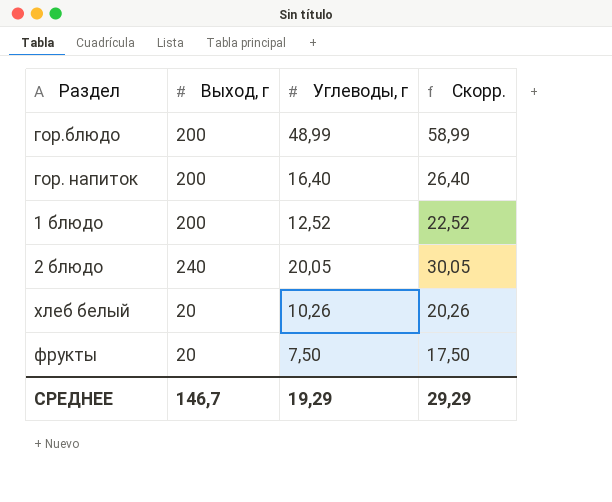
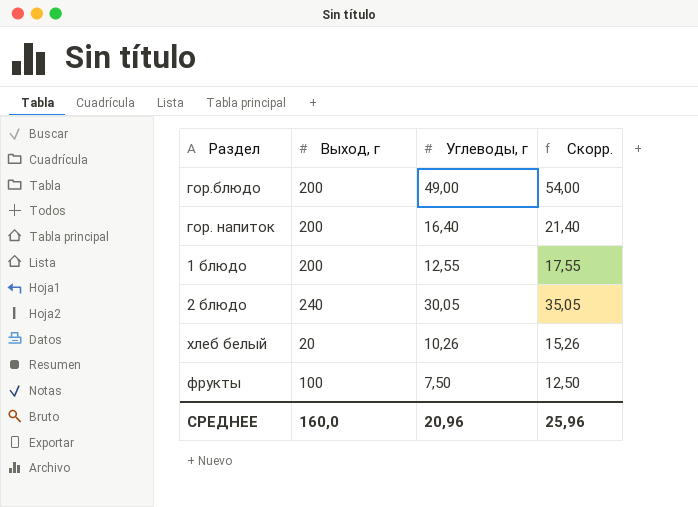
column Скорр. | formula: [Углеводы, г] + 10 -> [Углеводы, г] + 5
гор.блюдо | Углеводы, г: 48,99 -> 49,00
1 блюдо | Углеводы, г: 12,52 -> 12,55
2 блюдо | Углеводы, г: 20,05 -> 30,05
фрукты | Выход, г: 20 -> 100
СРЕДНЕЕ | Выход, г: 146,7 -> 160,0
СРЕДНЕЕ | Углеводы, г: 19,29 -> 20,96
СРЕДНЕЕ | Скорр.: 29,29 -> 25,96

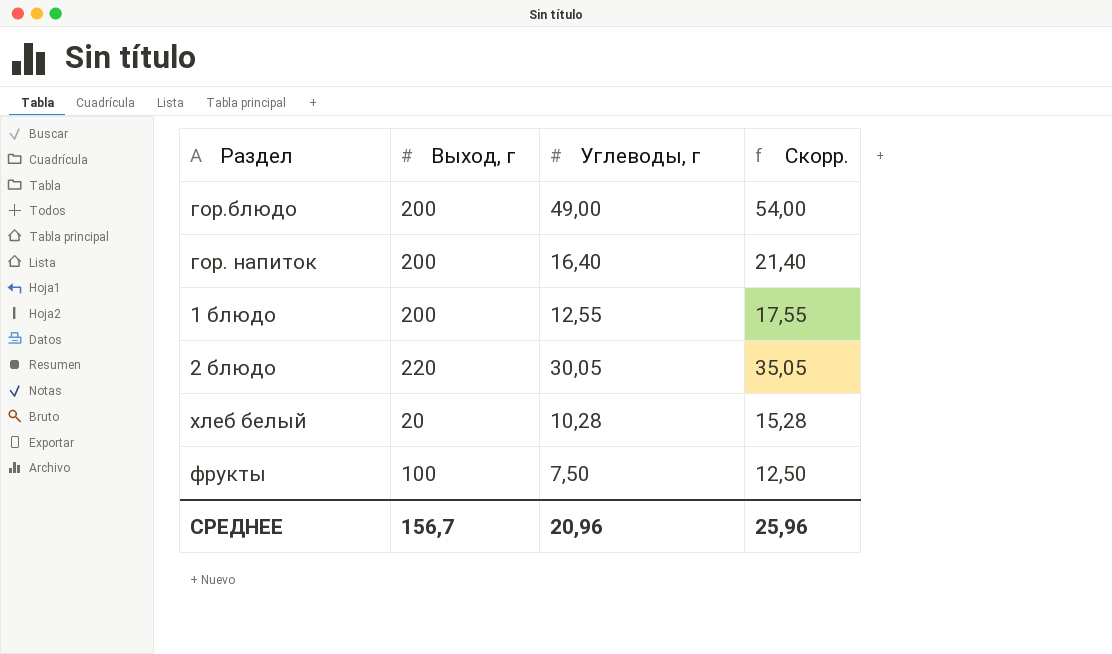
2 блюдо | Выход, г: 240 -> 220
хлеб белый | Углеводы, г: 10,26 -> 10,28
хлеб белый | Скорр.: 15,26 -> 15,28
СРЕДНЕЕ | Выход, г: 160,0 -> 156,7

